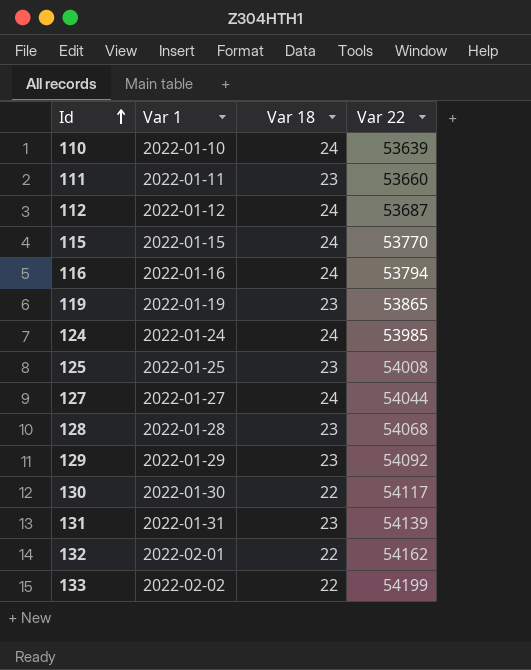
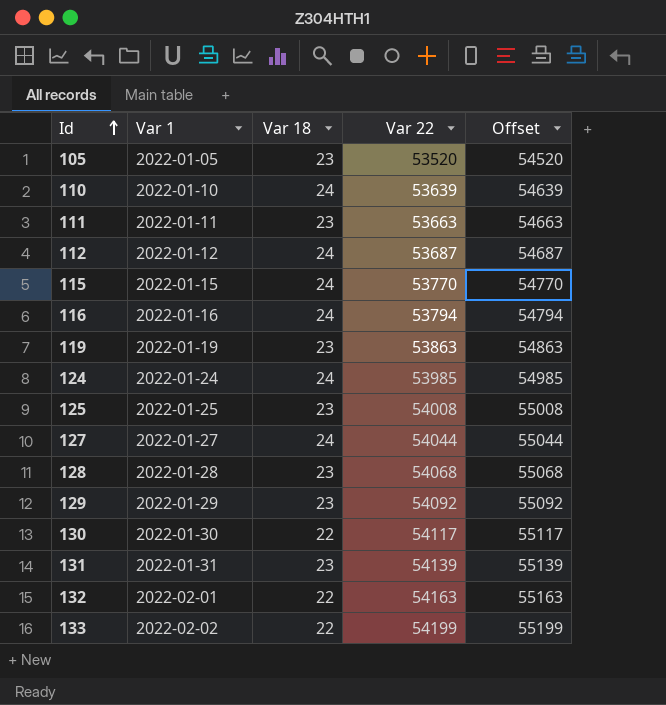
column Offset | formula: none -> [Var 22] + 1000
row 105: none -> 2022-01-05 | 23 | 53520 | 54520
111 | Var 22: 53660 -> 53663
119 | Var 22: 53865 -> 53863
132 | Var 22: 54162 -> 54163

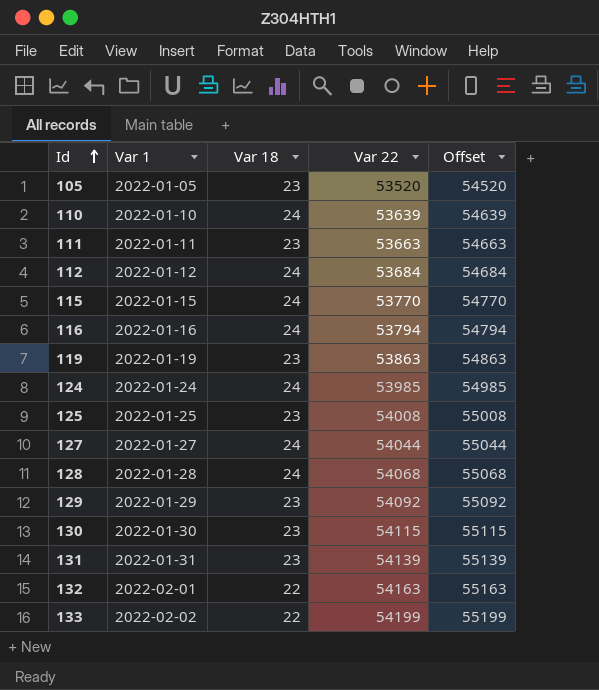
112 | Var 22: 53687 -> 53684
112 | Offset: 54687 -> 54684
128 | Var 18: 23 -> 24
130 | Var 18: 22 -> 23
130 | Var 22: 54117 -> 54115
130 | Offset: 55117 -> 55115

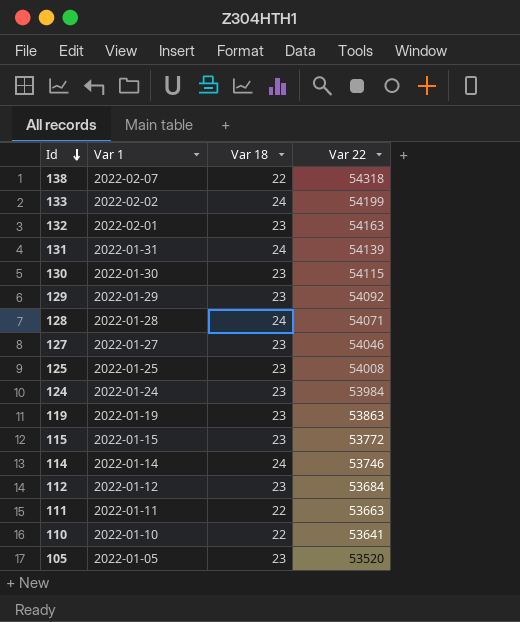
row order: Id ascending -> Id descending
column Offset | formula: [Var 22] + 1000 -> none
row 116: 2022-01-16 | 24 | 53794 | 54794 -> none
row 138: none -> 2022-02-07 | 22 | 54318
133 | Var 18: 22 -> 24
132 | Var 18: 22 -> 23
131 | Var 18: 23 -> 24
128 | Var 22: 54068 -> 54071
127 | Var 18: 24 -> 23
127 | Var 22: 54044 -> 54046
124 | Var 18: 24 -> 23
124 | Var 22: 53985 -> 53984
115 | Var 18: 24 -> 23
115 | Var 22: 53770 -> 53772
row 114: none -> 2022-01-14 | 24 | 53746
112 | Var 18: 24 -> 23
111 | Var 18: 23 -> 22
110 | Var 18: 24 -> 22
110 | Var 22: 53639 -> 53641

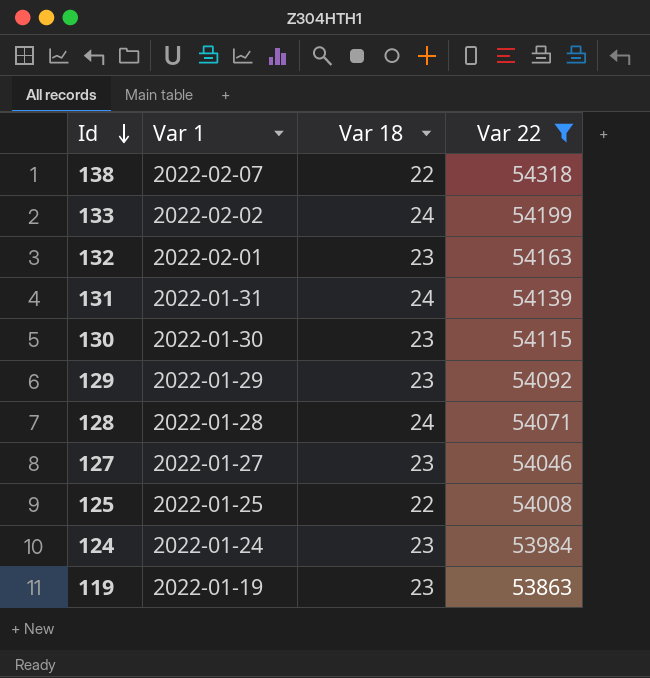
filter: none -> Var 22 >= 53863
125 | Var 18: 23 -> 22

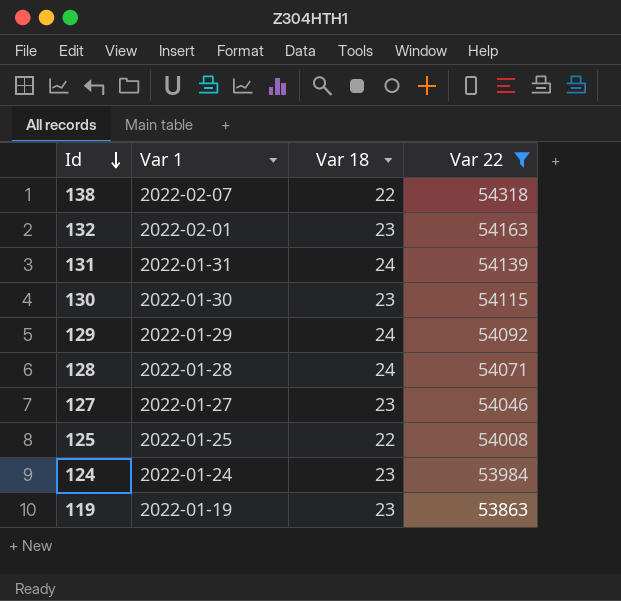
row 133: 2022-02-02 | 24 | 54199 -> none
129 | Var 18: 23 -> 24

